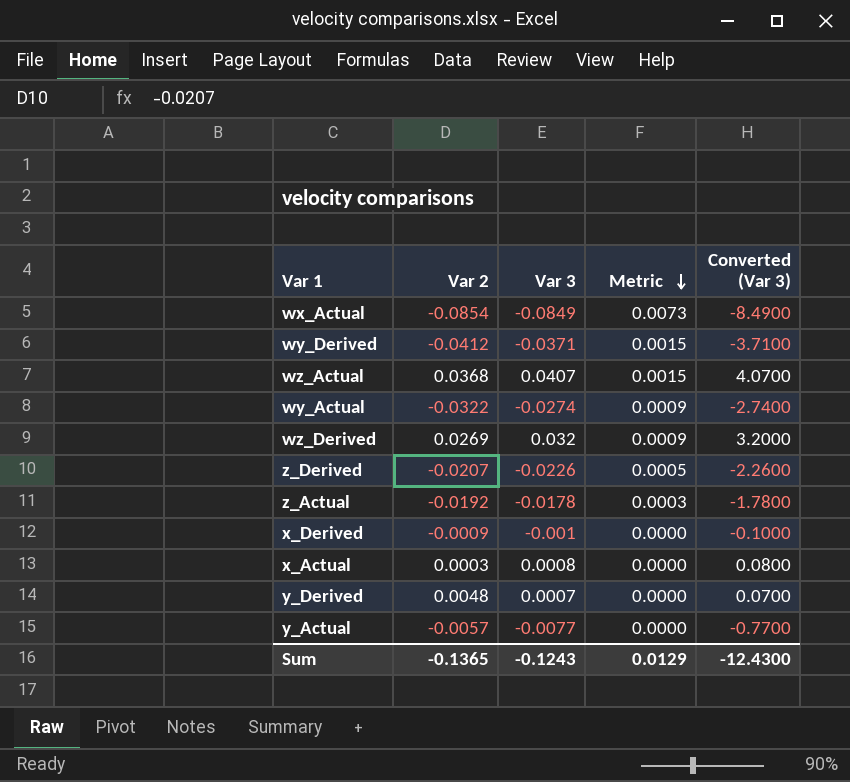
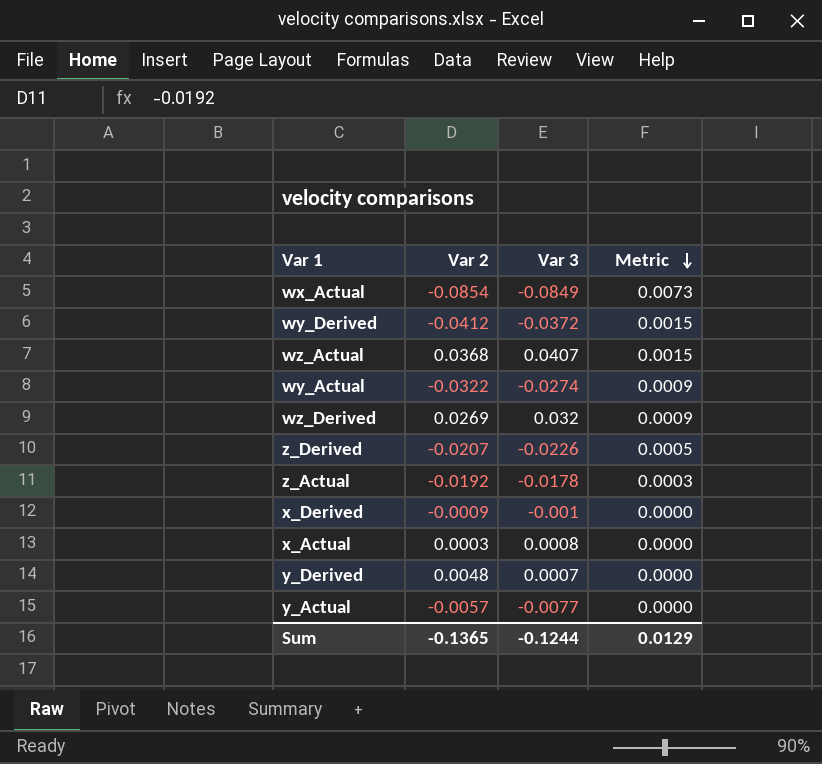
column Converted (Var 3) | formula: [Var 3] * 100 -> none
wy_Derived | Var 3: -0.0371 -> -0.0372
Sum | Var 3: -0.1243 -> -0.1244

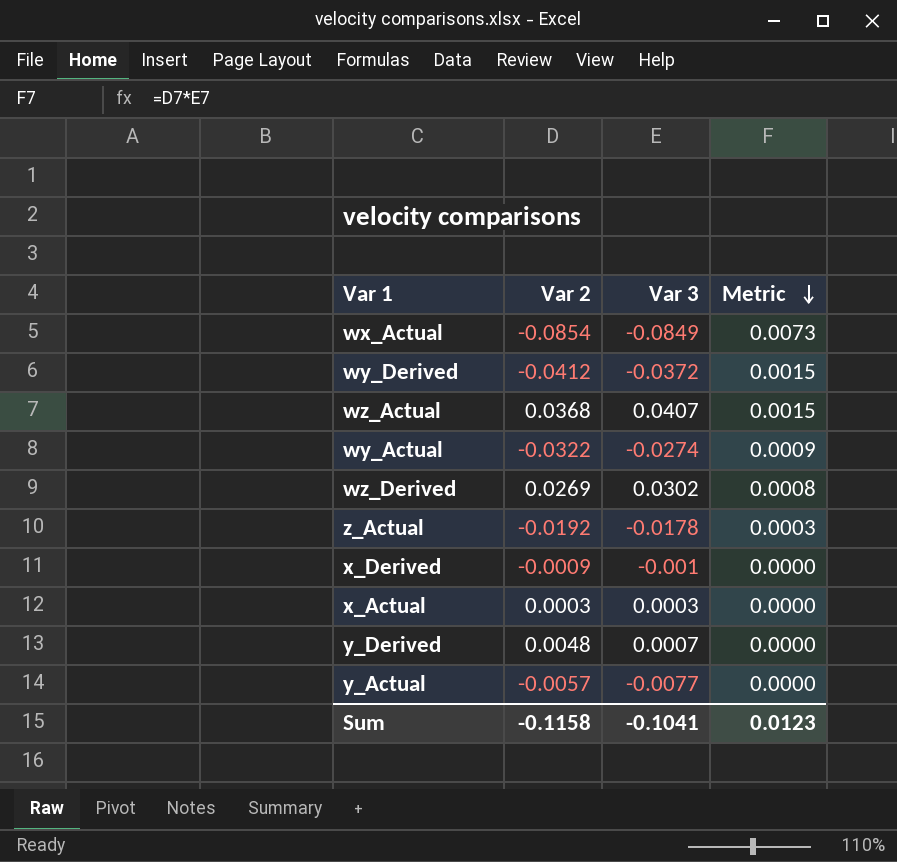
row z_Derived: -0.0207 | -0.0226 | 0.0005 -> none
wz_Derived | Var 3: 0.032 -> 0.0302
wz_Derived | Metric: 0.0009 -> 0.0008
x_Actual | Var 3: 0.0008 -> 0.0003
Sum | Var 2: -0.1365 -> -0.1158
Sum | Var 3: -0.1244 -> -0.1041
Sum | Metric: 0.0129 -> 0.0123

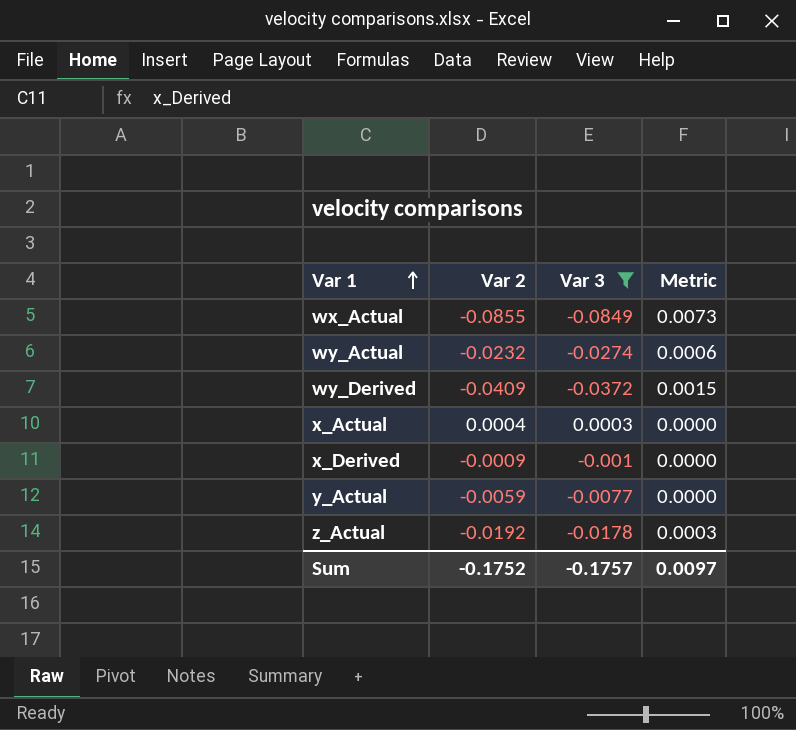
filter: none -> Var 3 <= 0.0003
row order: Metric descending -> Var 1 ascending
wx_Actual | Var 2: -0.0854 -> -0.0855
wy_Actual | Var 2: -0.0322 -> -0.0232
wy_Actual | Metric: 0.0009 -> 0.0006
wy_Derived | Var 2: -0.0412 -> -0.0409
x_Actual | Var 2: 0.0003 -> 0.0004
y_Actual | Var 2: -0.0057 -> -0.0059
Sum | Var 2: -0.1158 -> -0.1752
Sum | Var 3: -0.1041 -> -0.1757
Sum | Metric: 0.0123 -> 0.0097

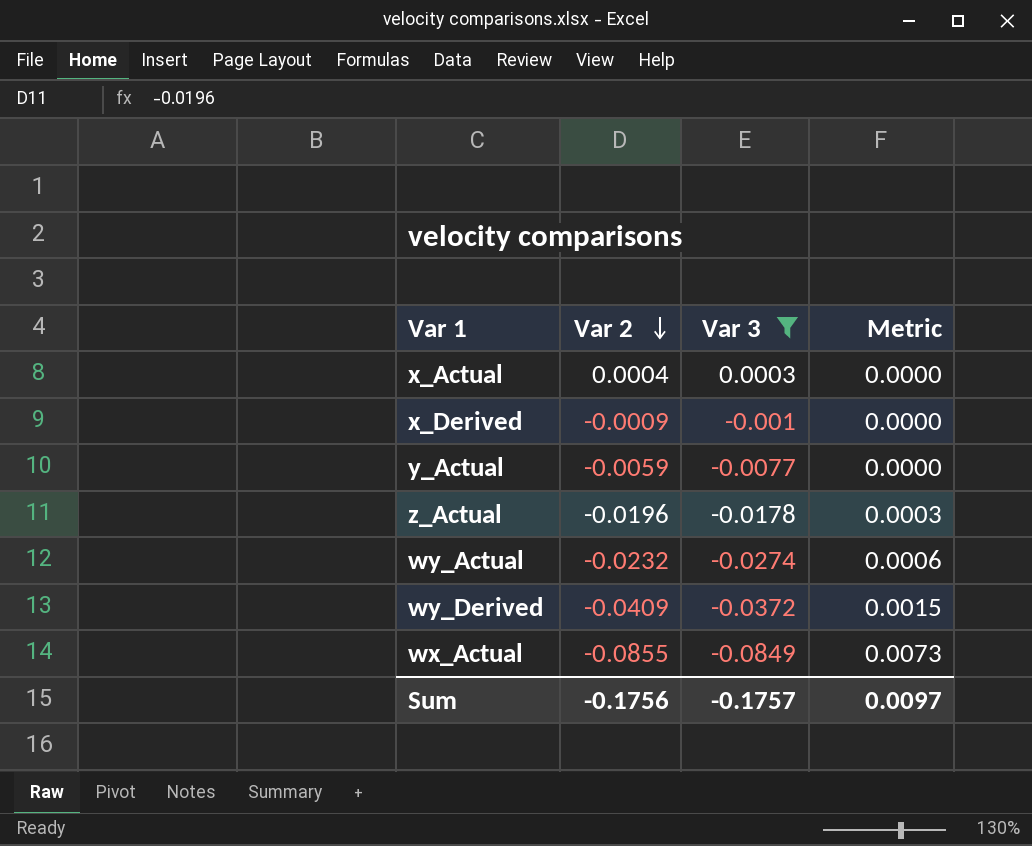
row order: Var 1 ascending -> Var 2 descending
z_Actual | Var 2: -0.0192 -> -0.0196
Sum | Var 2: -0.1752 -> -0.1756

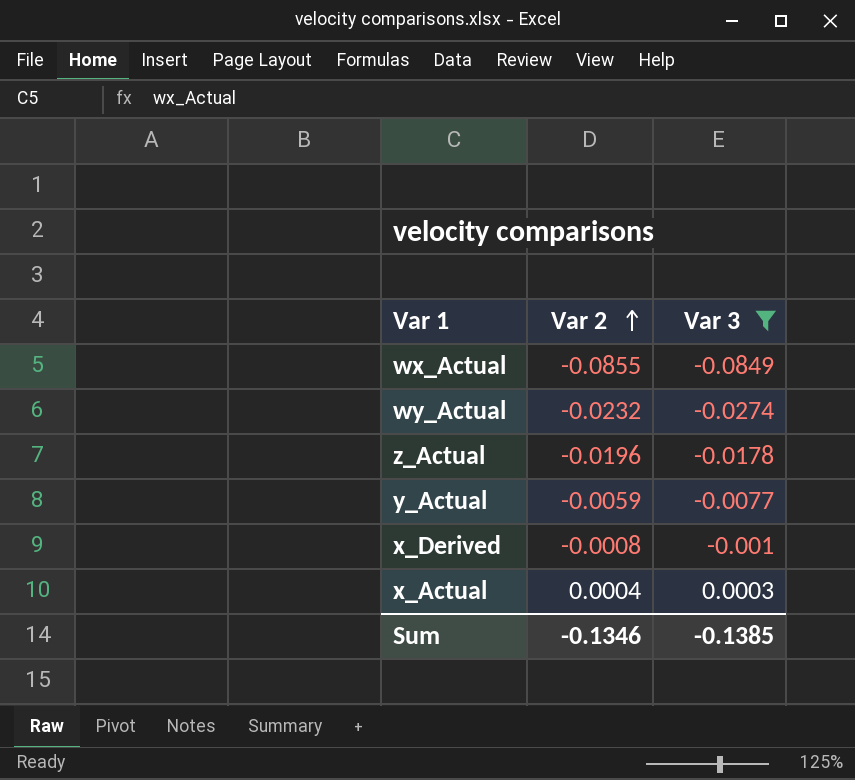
row order: Var 2 descending -> Var 2 ascending
column Metric | formula: [Var 2] * [Var 3] -> none
row wy_Derived: -0.0409 | -0.0372 | 0.0015 -> none
x_Derived | Var 2: -0.0009 -> -0.0008
Sum | Var 2: -0.1756 -> -0.1346
Sum | Var 3: -0.1757 -> -0.1385

